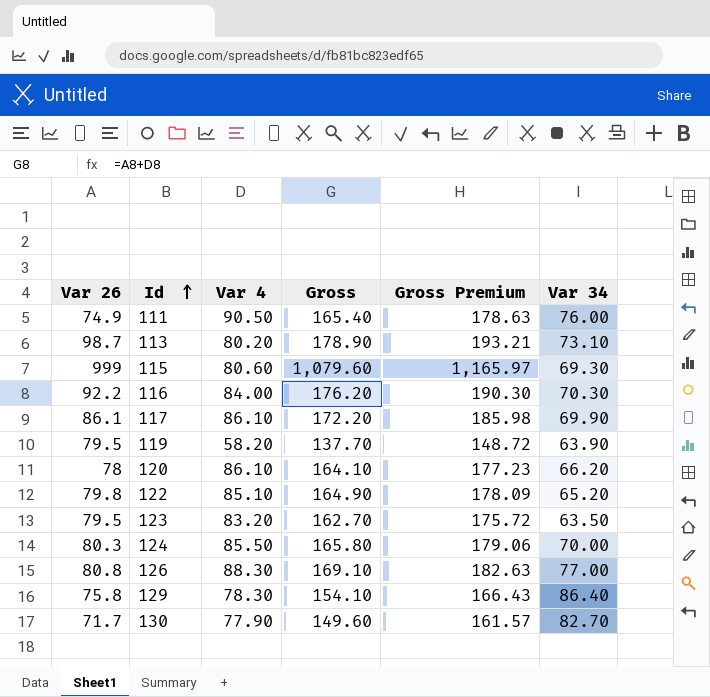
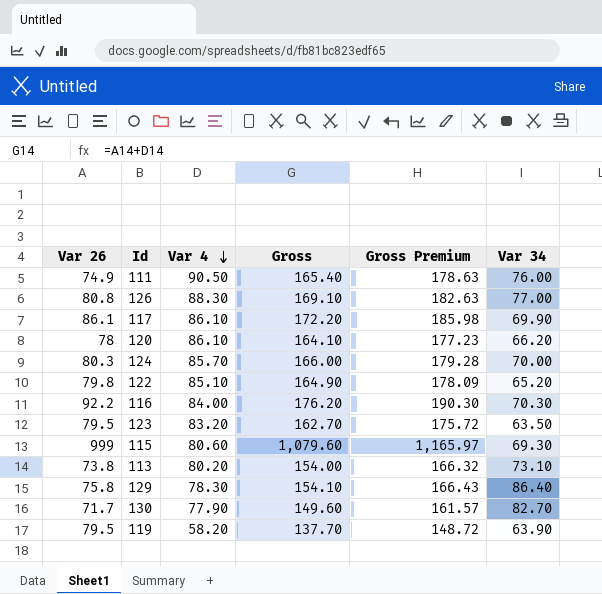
row order: Id ascending -> Var 4 descending
124 | Var 4: 85.50 -> 85.70
124 | Gross: 165.80 -> 166.00
124 | Gross Premium: 179.06 -> 179.28
113 | Var 26: 98.7 -> 73.8
113 | Gross: 178.90 -> 154.00
113 | Gross Premium: 193.21 -> 166.32

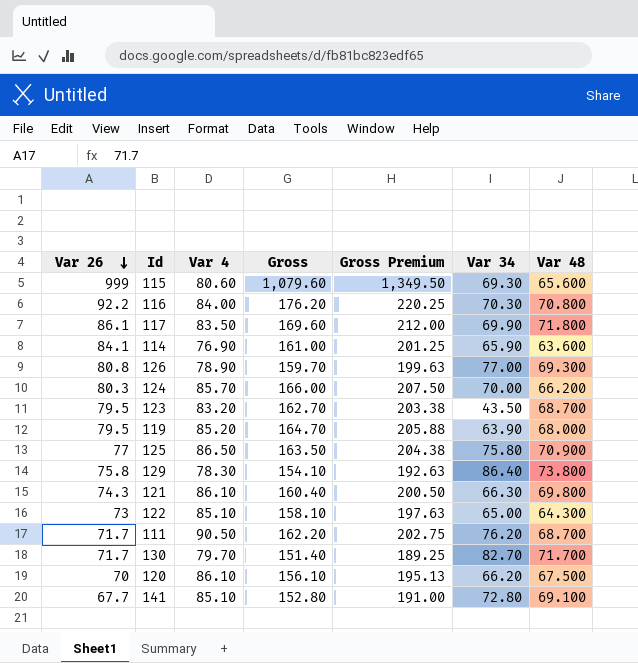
row order: Var 4 descending -> Var 26 descending
column Gross Premium | formula: [Gross] * 1.08 -> [Gross] * 1.25
column Var 48 | position: none -> 7
row 113: 73.8 | 80.20 | 154.00 | 166.32 | 73.10 -> none
117 | Var 4: 86.10 -> 83.50
117 | Gross: 172.20 -> 169.60
row 114: none -> 84.1 | 76.90 | 161.00 | 201.25 | 65.90 | 63.600
126 | Var 4: 88.30 -> 78.90
126 | Gross: 169.10 -> 159.70
123 | Var 34: 63.50 -> 43.50
119 | Var 4: 58.20 -> 85.20
119 | Gross: 137.70 -> 164.70
row 125: none -> 77 | 86.50 | 163.50 | 204.38 | 75.80 | 70.900
row 121: none -> 74.3 | 86.10 | 160.40 | 200.50 | 66.30 | 69.800
122 | Var 26: 79.8 -> 73
122 | Gross: 164.90 -> 158.10
122 | Var 34: 65.20 -> 65.00
111 | Var 26: 74.9 -> 71.7
111 | Gross: 165.40 -> 162.20
111 | Var 34: 76.00 -> 76.20
130 | Var 4: 77.90 -> 79.70
130 | Gross: 149.60 -> 151.40
120 | Var 26: 78 -> 70
120 | Gross: 164.10 -> 156.10
row 141: none -> 67.7 | 85.10 | 152.80 | 191.00 | 72.80 | 69.100

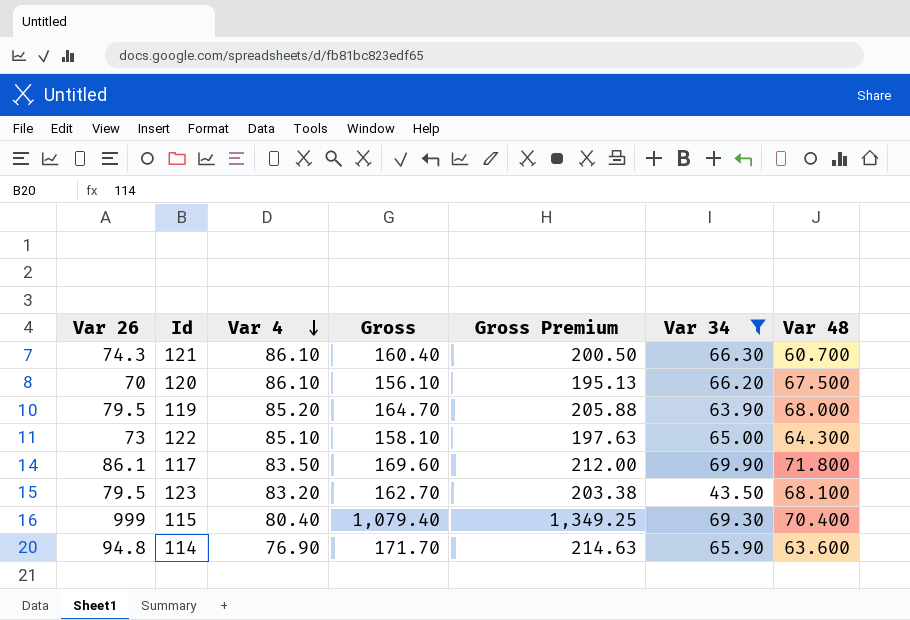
filter: none -> Var 34 <= 69.90
row order: Var 26 descending -> Var 4 descending
121 | Var 48: 69.800 -> 60.700
123 | Var 48: 68.700 -> 68.100
115 | Var 4: 80.60 -> 80.40
115 | Gross: 1,079.60 -> 1,079.40
115 | Gross Premium: 1,349.50 -> 1,349.25
115 | Var 48: 65.600 -> 70.400
114 | Var 26: 84.1 -> 94.8
114 | Gross: 161.00 -> 171.70
114 | Gross Premium: 201.25 -> 214.63

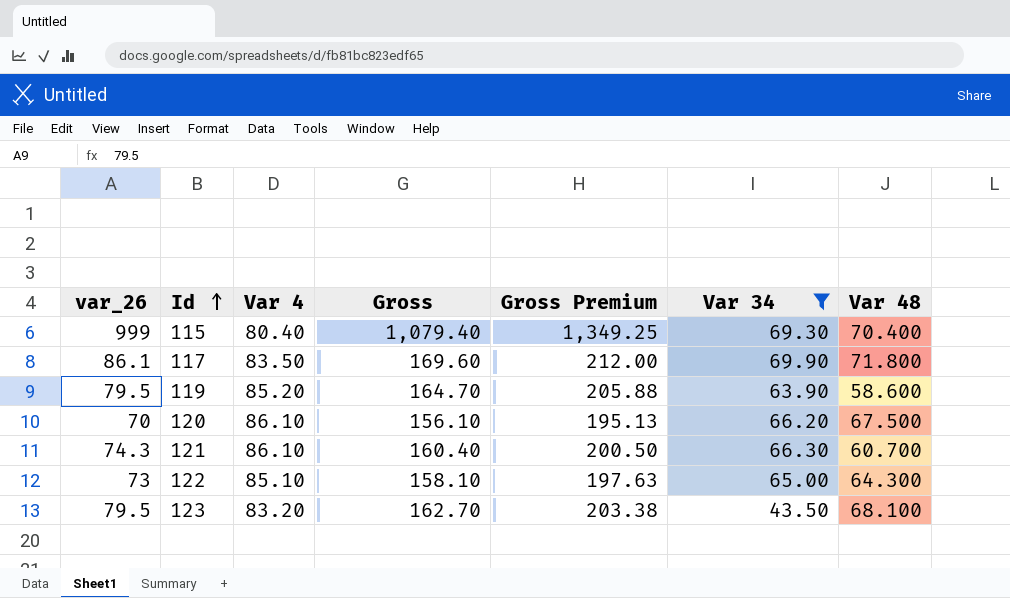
row order: Var 4 descending -> Id ascending
column name: Var 26 -> var_26
row 114: 94.8 | 76.90 | 171.70 | 214.63 | 65.90 | 63.600 -> none
119 | Var 48: 68.000 -> 58.600

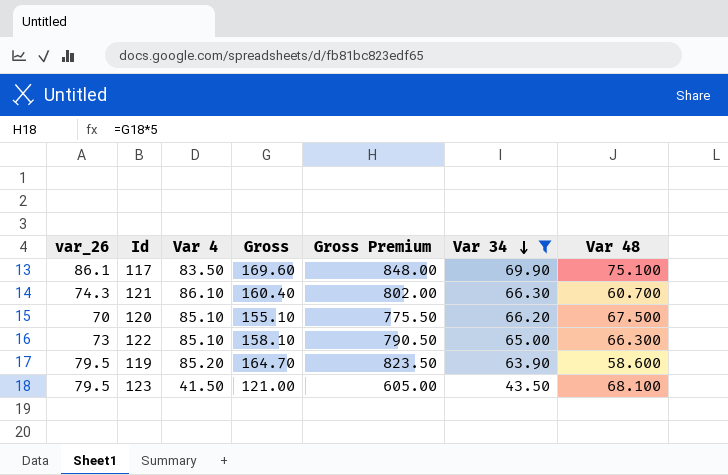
row order: Id ascending -> Var 34 descending
column Gross Premium | formula: [Gross] * 1.25 -> [Gross] * 5
row 115: 999 | 80.40 | 1,079.40 | 1,349.25 | 69.30 | 70.400 -> none
117 | Var 48: 71.800 -> 75.100
120 | Var 4: 86.10 -> 85.10
120 | Gross: 156.10 -> 155.10
122 | Var 48: 64.300 -> 66.300
123 | Var 4: 83.20 -> 41.50
123 | Gross: 162.70 -> 121.00

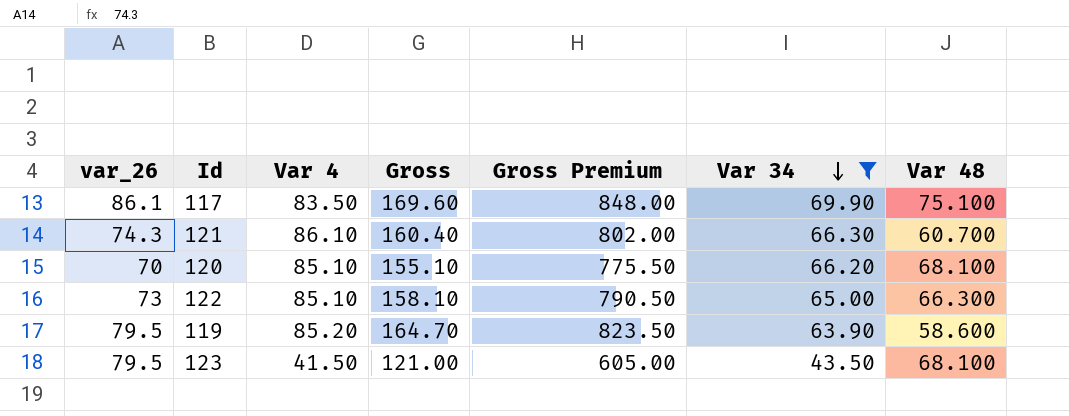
120 | Var 48: 67.500 -> 68.100

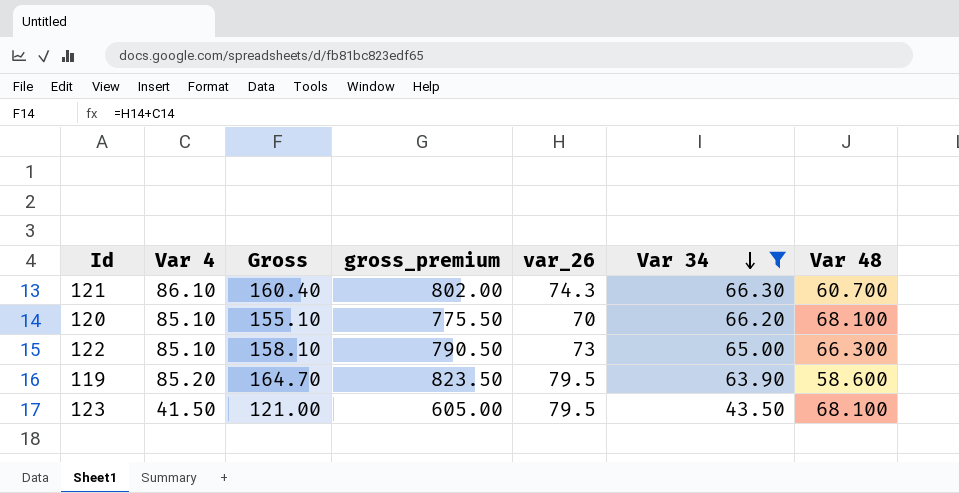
column name: Gross Premium -> gross_premium
column var_26 | position: 1 -> 5
row 117: 86.1 | 83.50 | 169.60 | 848.00 | 69.90 | 75.100 -> none

